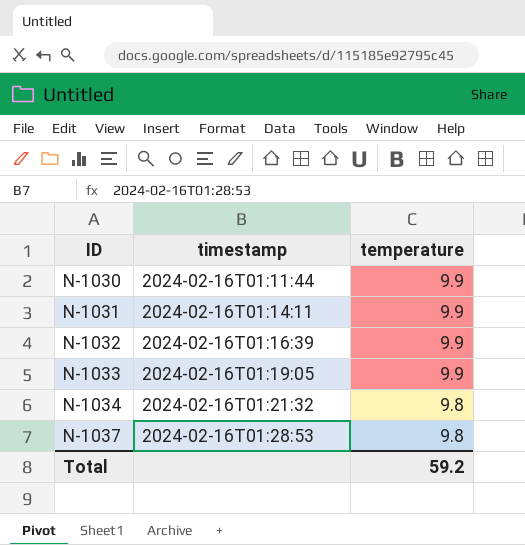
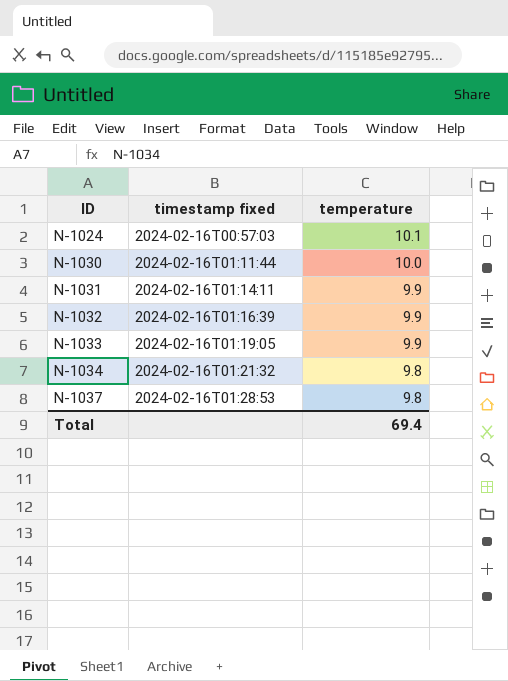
column name: timestamp -> timestamp fixed
row N-1024: none -> 2024-02-16T00:57:03 | 10.1
N-1030 | temperature: 9.9 -> 10.0
Total | temperature: 59.2 -> 69.4

